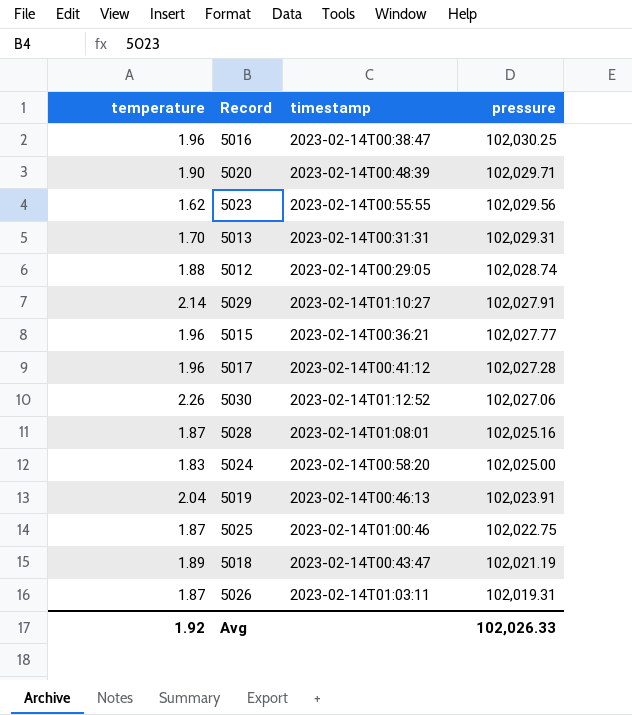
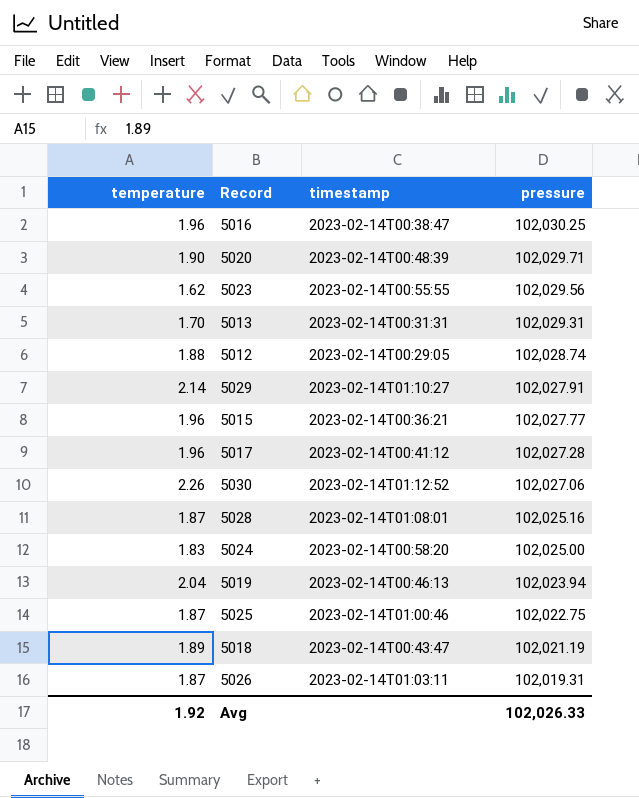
5019 | pressure: 102,023.91 -> 102,023.94

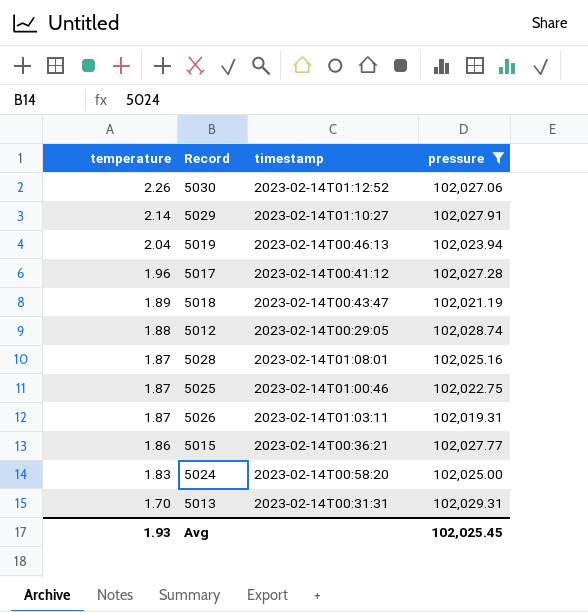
filter: none -> pressure <= 102,029.31
row order: pressure descending -> temperature descending
5015 | temperature: 1.96 -> 1.86
Avg | temperature: 1.92 -> 1.93
Avg | pressure: 102,026.33 -> 102,025.45

